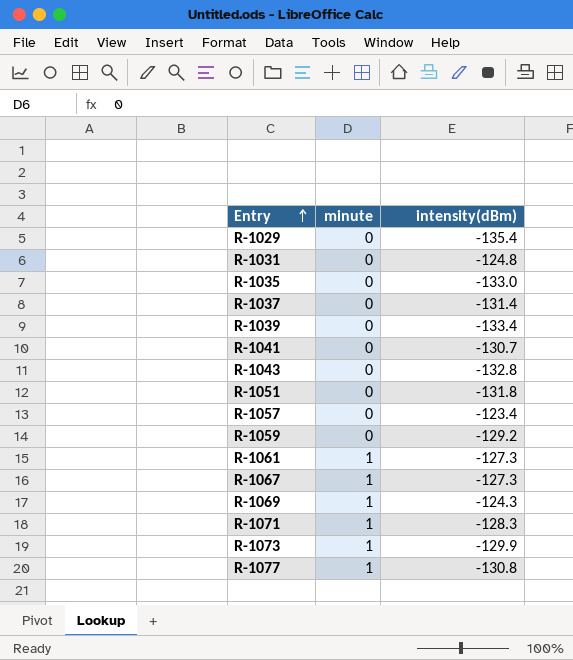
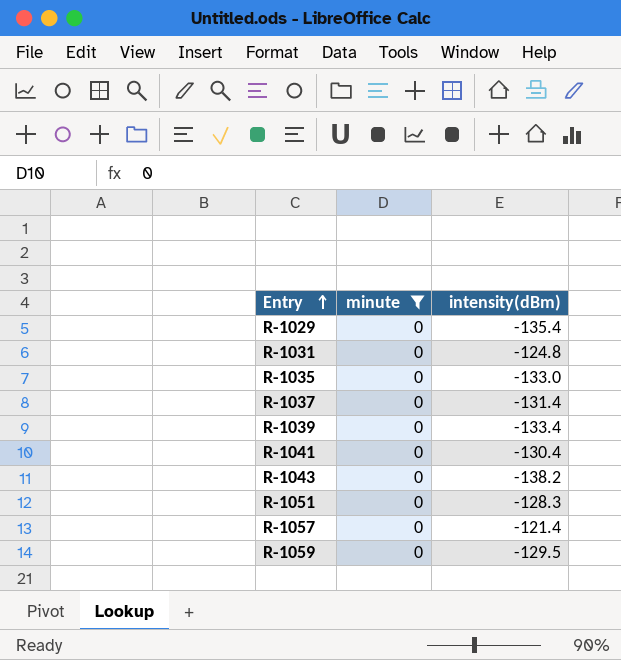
filter: none -> minute = 0
R-1041 | intensity(dBm): -130.7 -> -130.4
R-1043 | intensity(dBm): -132.8 -> -138.2
R-1051 | intensity(dBm): -131.8 -> -128.3
R-1057 | intensity(dBm): -123.4 -> -121.4
R-1059 | intensity(dBm): -129.2 -> -129.5

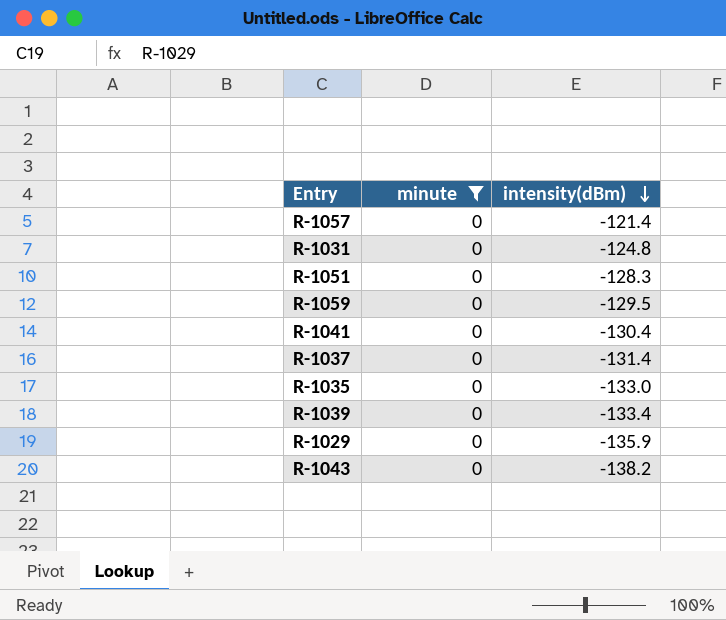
row order: Entry ascending -> intensity(dBm) descending
R-1029 | intensity(dBm): -135.4 -> -135.9

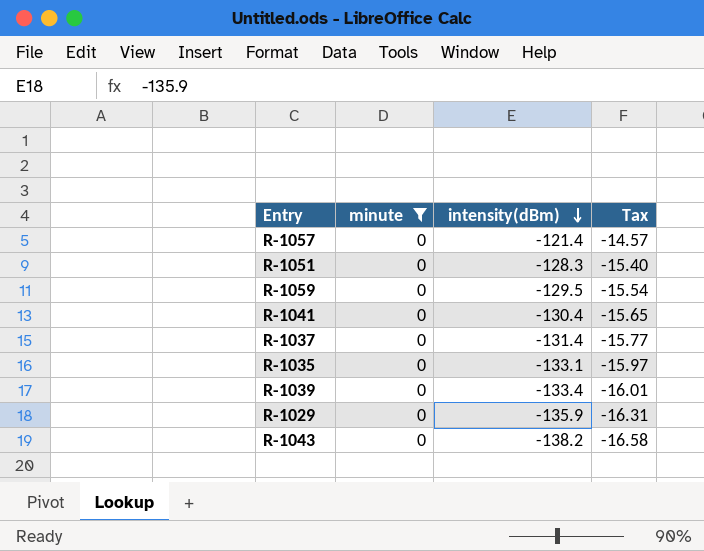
column Tax | formula: none -> [intensity(dBm)] * 0.12
row R-1031: 0 | -124.8 -> none
R-1035 | intensity(dBm): -133.0 -> -133.1

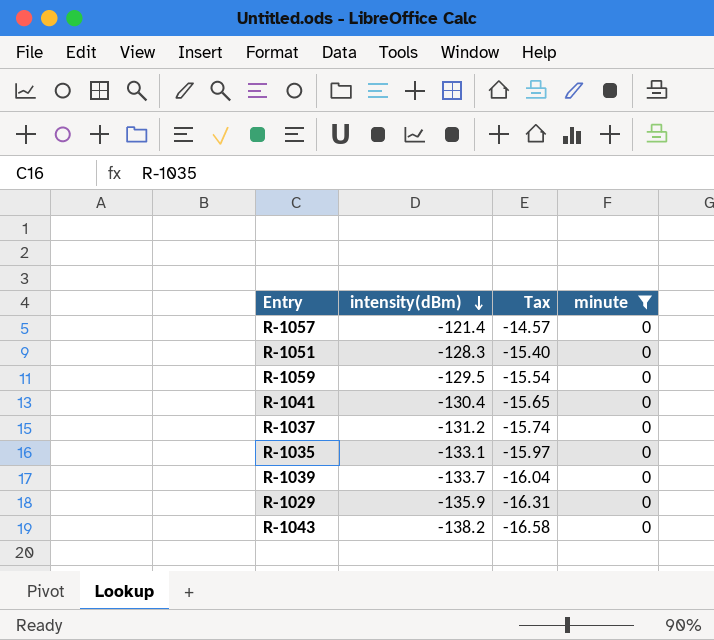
column minute | position: 2 -> 4
R-1037 | intensity(dBm): -131.4 -> -131.2
R-1037 | Tax: -15.77 -> -15.74
R-1039 | intensity(dBm): -133.4 -> -133.7
R-1039 | Tax: -16.01 -> -16.04

